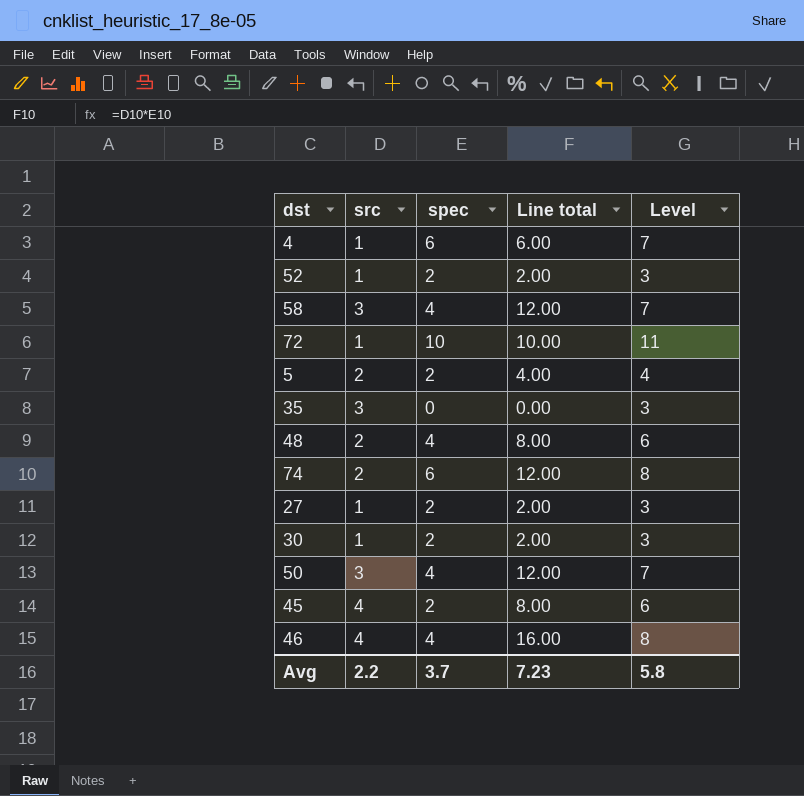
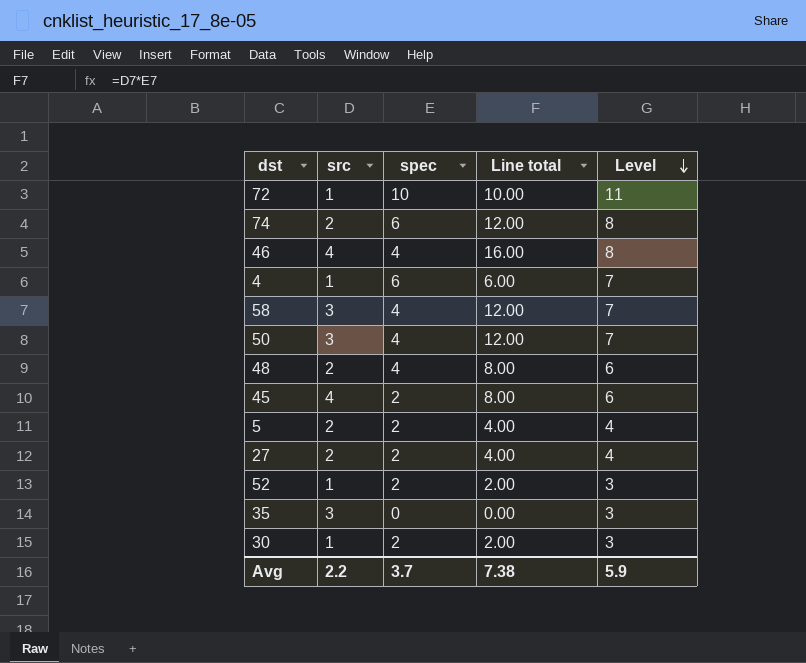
row order: none -> Level descending
27 | src: 1 -> 2
27 | Line total: 2.00 -> 4.00
27 | Level: 3 -> 4
Avg | Line total: 7.23 -> 7.38
Avg | Level: 5.8 -> 5.9

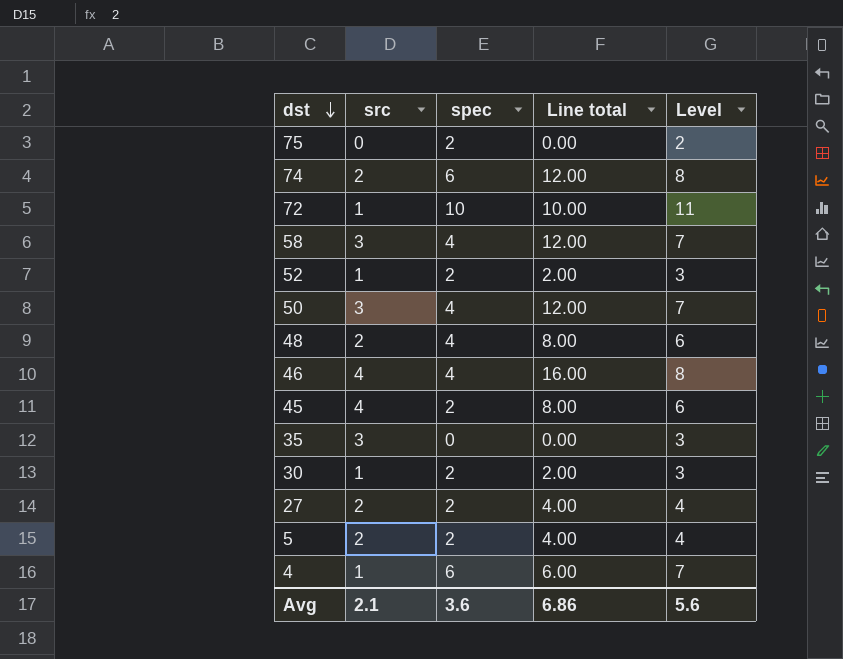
row order: Level descending -> dst descending
row 75: none -> 0 | 2 | 0.00 | 2
Avg | src: 2.2 -> 2.1
Avg | spec: 3.7 -> 3.6
Avg | Line total: 7.38 -> 6.86
Avg | Level: 5.9 -> 5.6

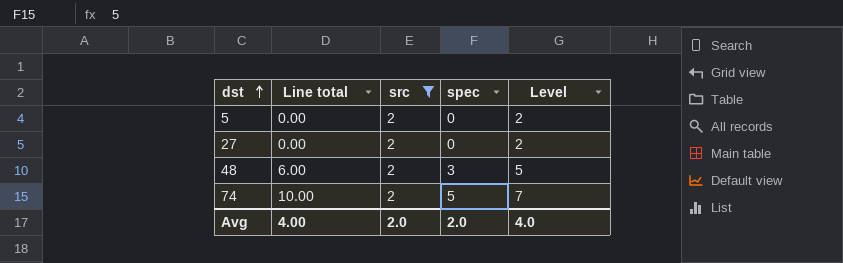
filter: none -> src = 2
row order: dst descending -> dst ascending
column Line total | position: 4 -> 2
5 | Line total: 4.00 -> 0.00
5 | spec: 2 -> 0
5 | Level: 4 -> 2
27 | Line total: 4.00 -> 0.00
27 | spec: 2 -> 0
27 | Level: 4 -> 2
48 | Line total: 8.00 -> 6.00
48 | spec: 4 -> 3
48 | Level: 6 -> 5
74 | Line total: 12.00 -> 10.00
74 | spec: 6 -> 5
74 | Level: 8 -> 7
Avg | Line total: 6.86 -> 4.00
Avg | src: 2.1 -> 2.0
Avg | spec: 3.6 -> 2.0
Avg | Level: 5.6 -> 4.0

